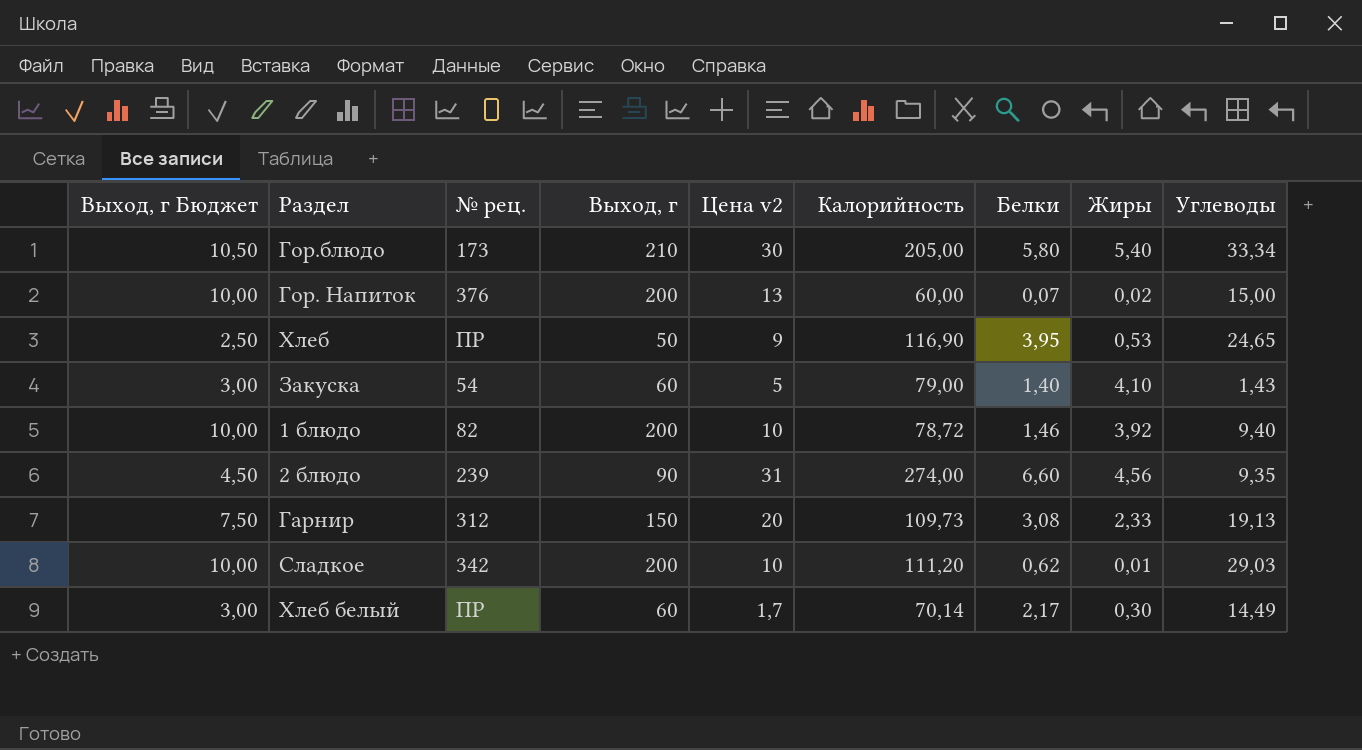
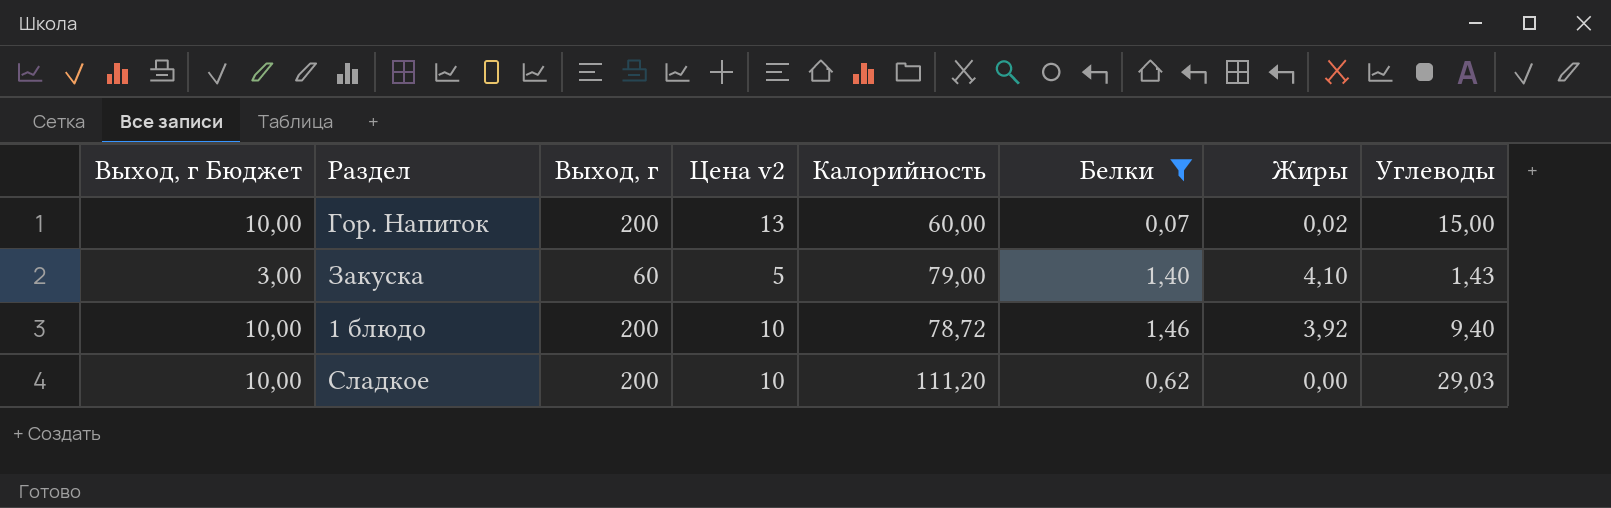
filter: none -> Белки <= 1,46
column № рец. | position: 3 -> none
Сладкое | Жиры: 0,01 -> 0,00

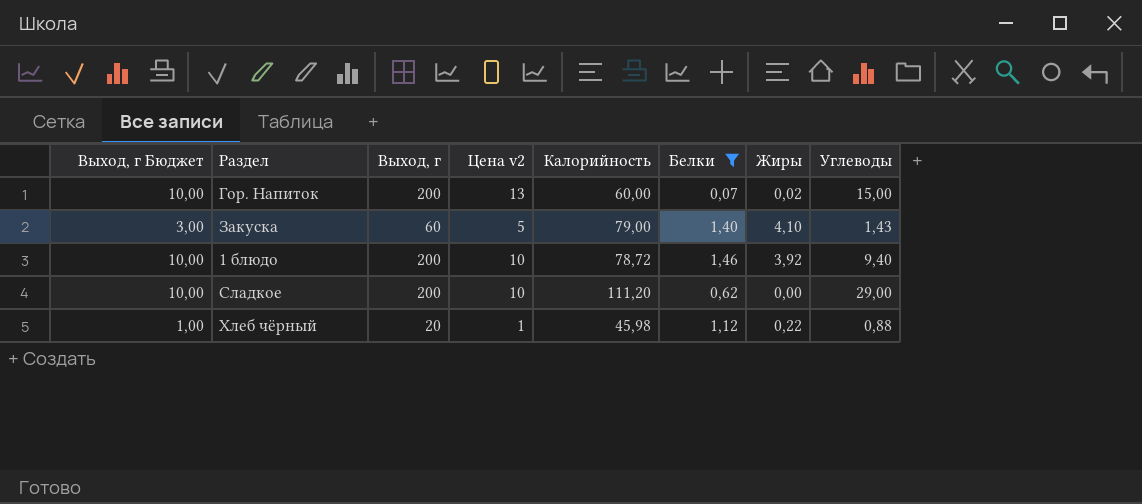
Сладкое | Углеводы: 29,03 -> 29,00
row Хлеб чёрный: none -> 1,00 | 20 | 1 | 45,98 | 1,12 | 0,22 | 0,88

